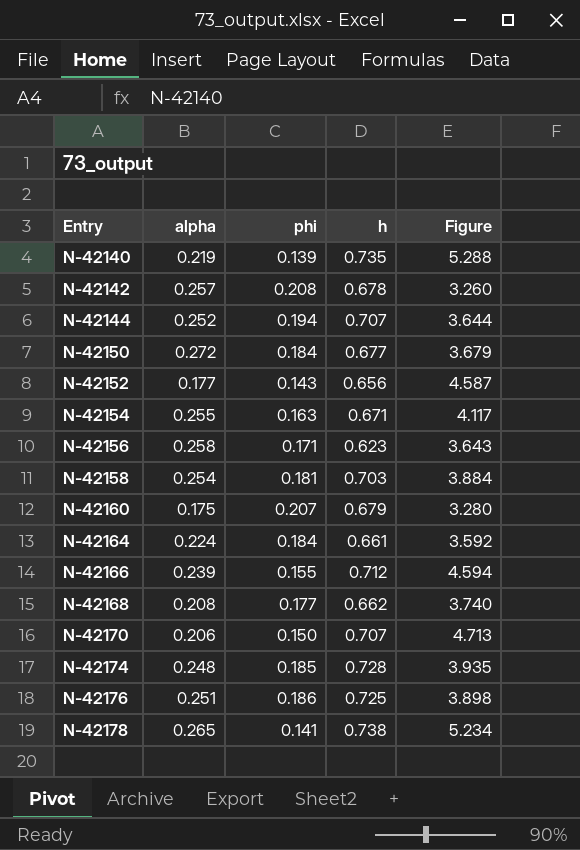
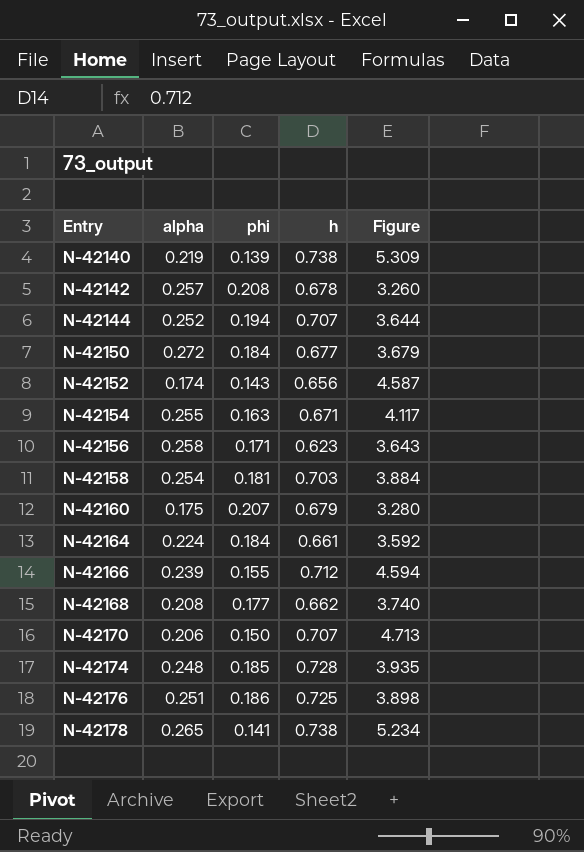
N-42140 | h: 0.735 -> 0.738
N-42140 | Figure: 5.288 -> 5.309
N-42152 | alpha: 0.177 -> 0.174

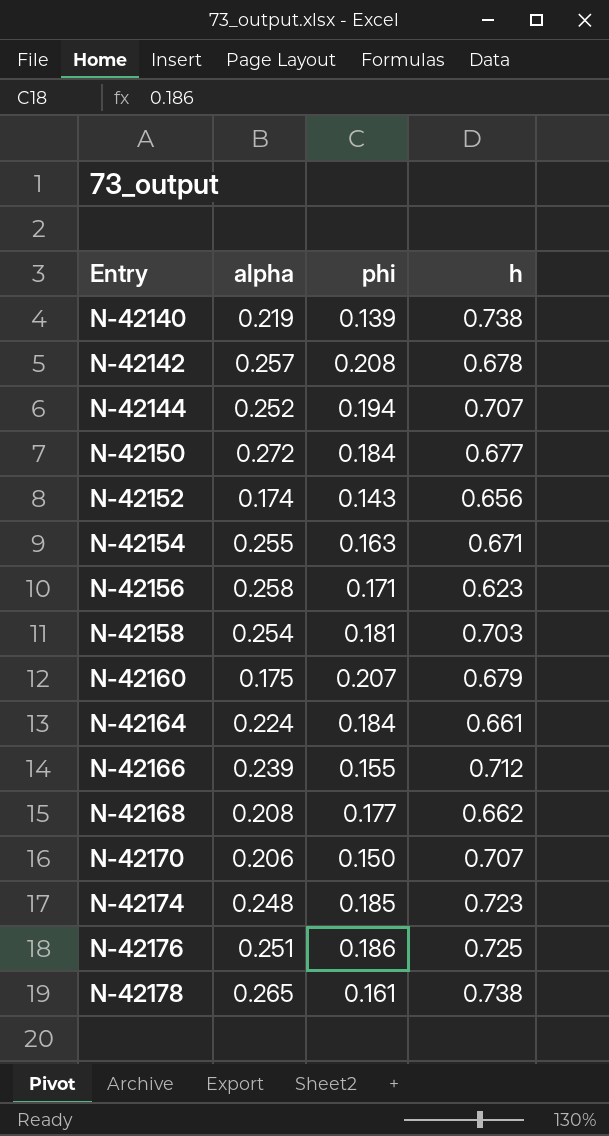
column Figure | formula: [h] / [phi] -> none
N-42174 | h: 0.728 -> 0.723
N-42178 | phi: 0.141 -> 0.161

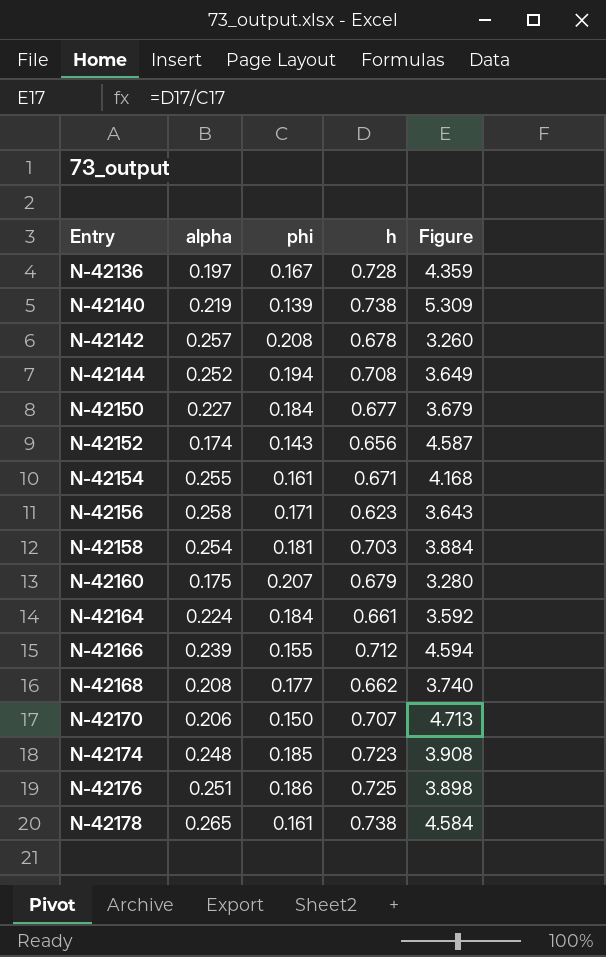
column Figure | formula: none -> [h] / [phi]
row N-42136: none -> 0.197 | 0.167 | 0.728 | 4.359
N-42144 | h: 0.707 -> 0.708
N-42150 | alpha: 0.272 -> 0.227
N-42154 | phi: 0.163 -> 0.161

